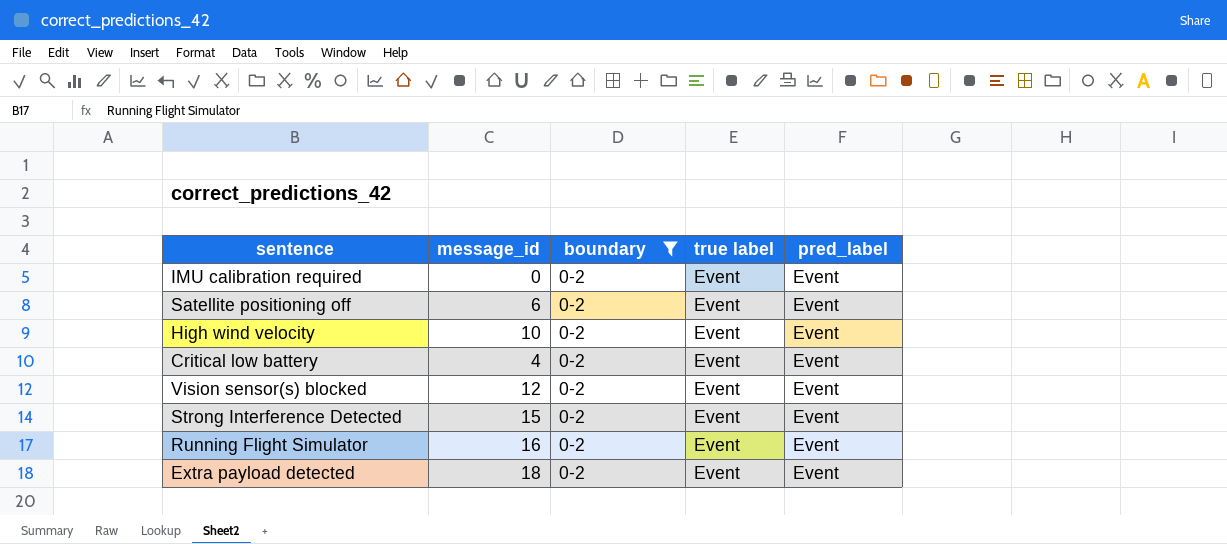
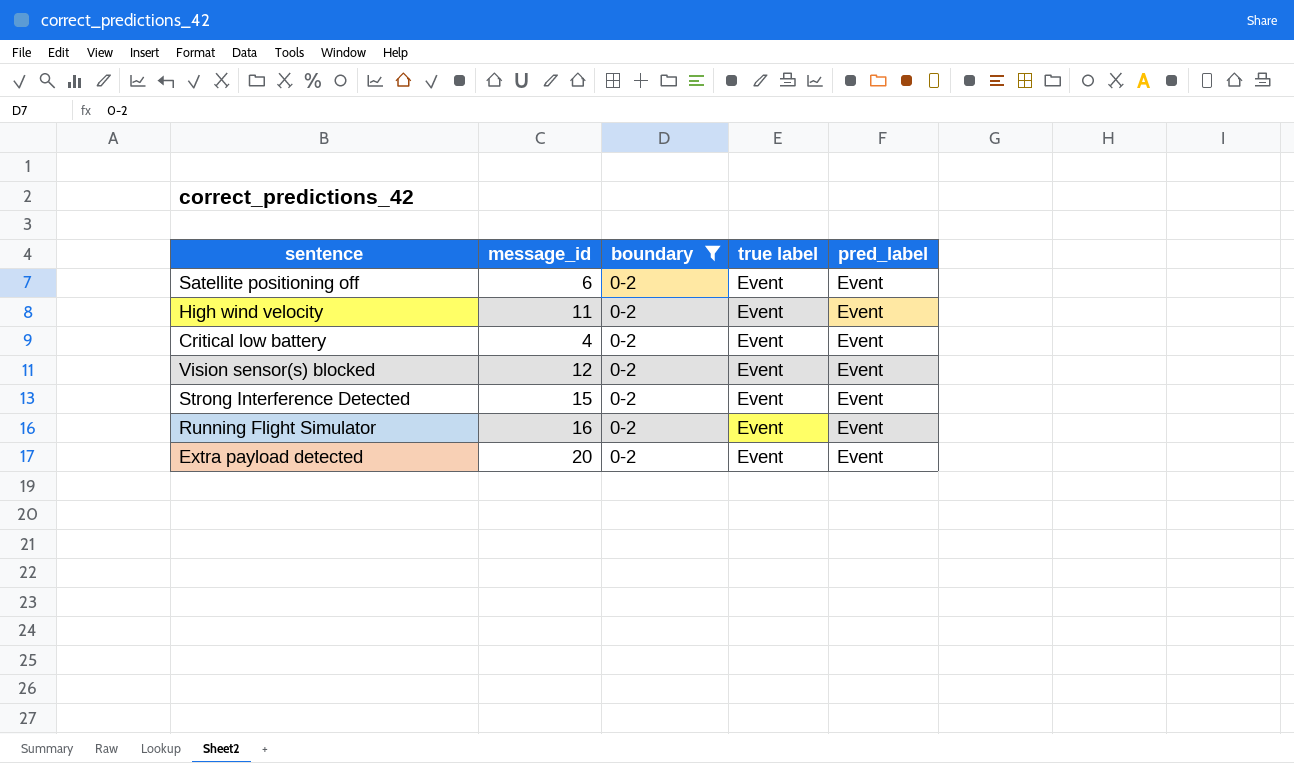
row IMU calibration required: 0 | 0-2 | Event | Event -> none
High wind velocity | message_id: 10 -> 11
Extra payload detected | message_id: 18 -> 20

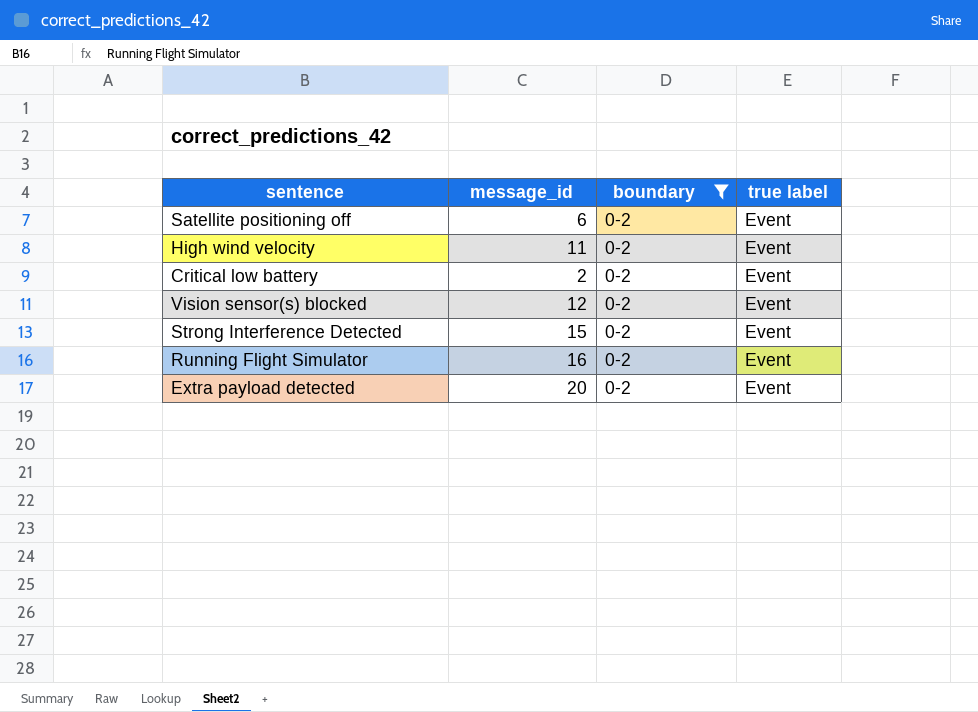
column pred_label | position: 5 -> none
Critical low battery | message_id: 4 -> 2

